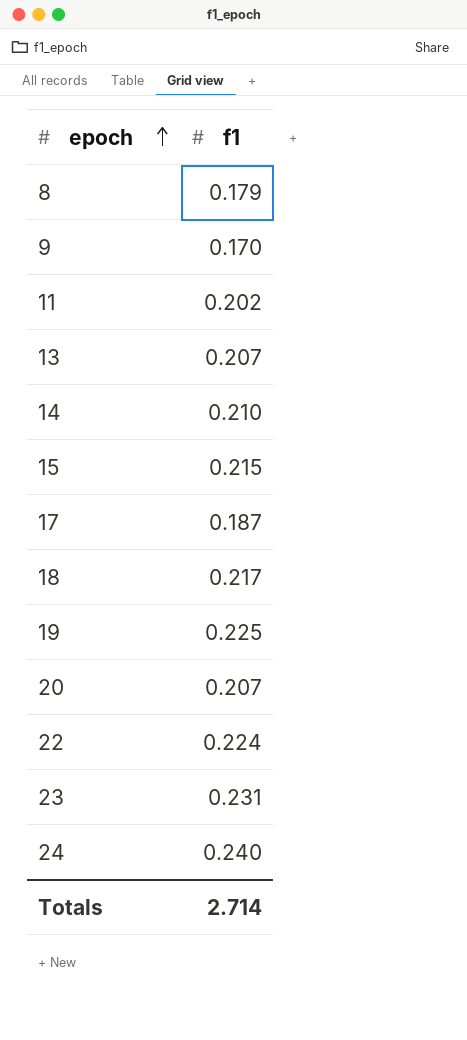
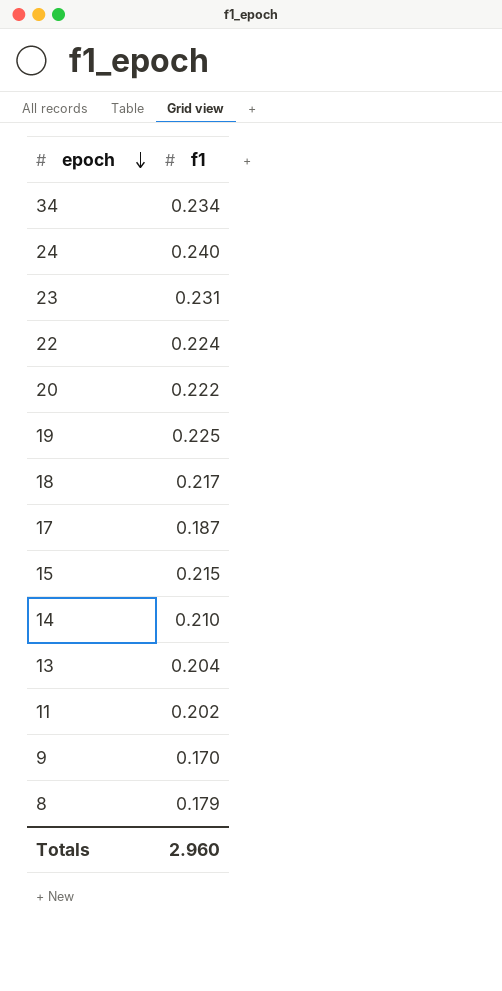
row order: epoch ascending -> epoch descending
row 34: none -> 0.234
20 | f1: 0.207 -> 0.222
13 | f1: 0.207 -> 0.204
Totals | f1: 2.714 -> 2.960

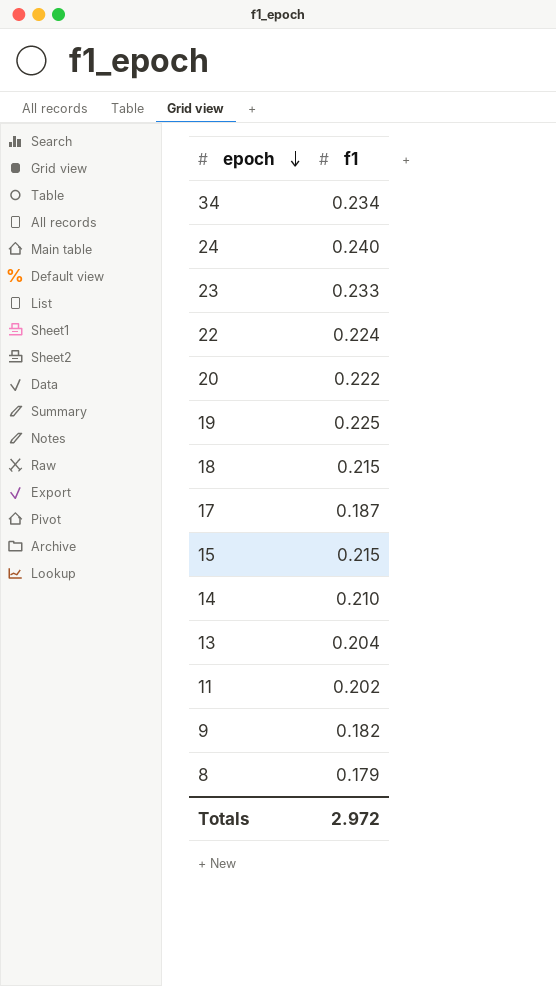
23 | f1: 0.231 -> 0.233
18 | f1: 0.217 -> 0.215
9 | f1: 0.170 -> 0.182
Totals | f1: 2.960 -> 2.972

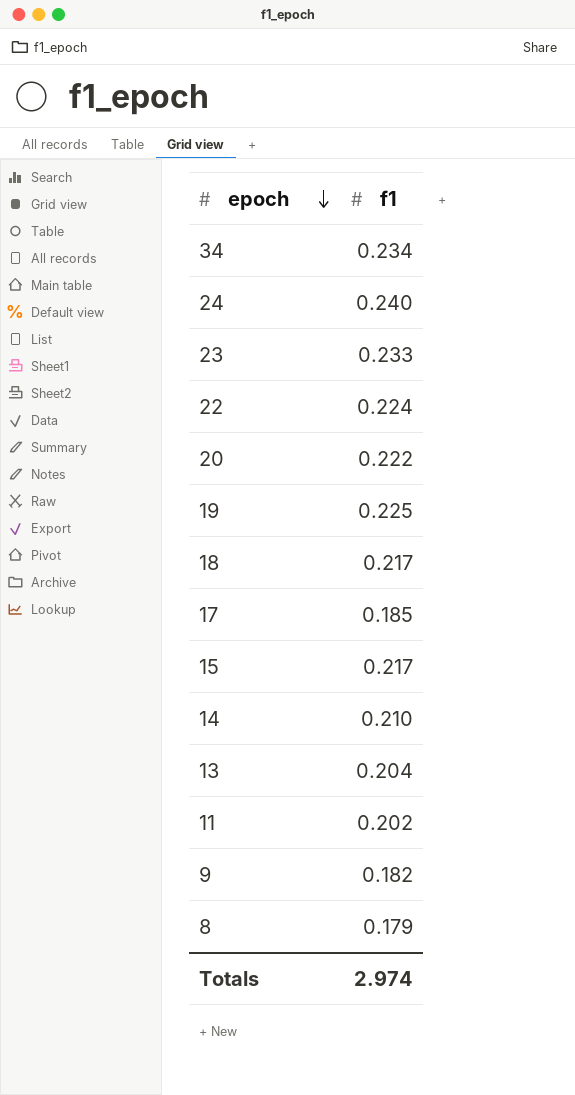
18 | f1: 0.215 -> 0.217
17 | f1: 0.187 -> 0.185
15 | f1: 0.215 -> 0.217
Totals | f1: 2.972 -> 2.974

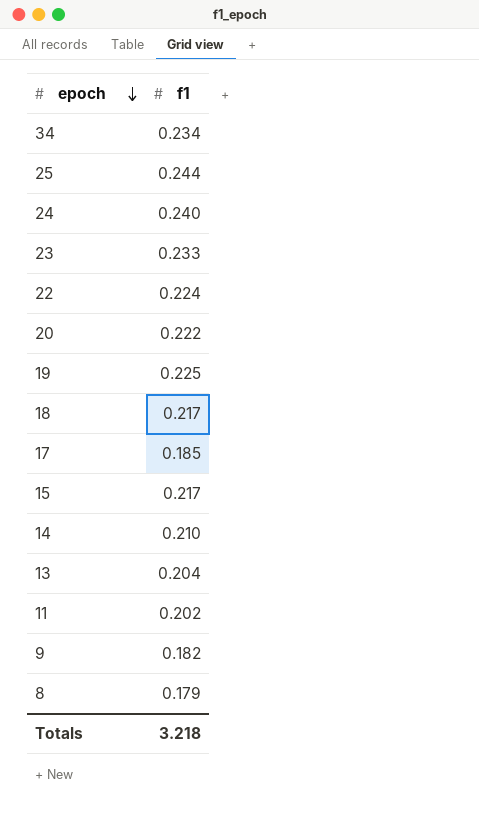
row 25: none -> 0.244
Totals | f1: 2.974 -> 3.218

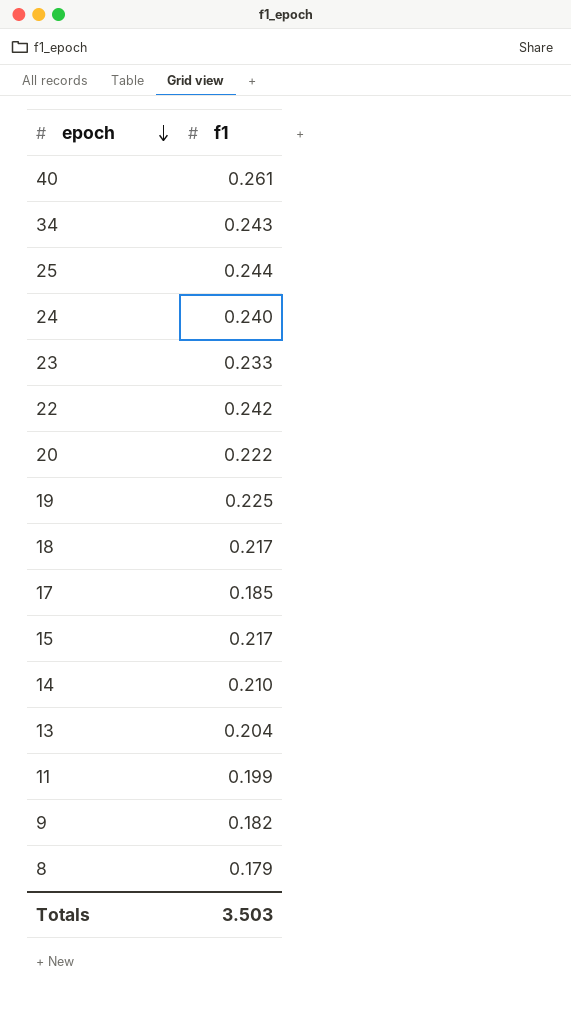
row 40: none -> 0.261
34 | f1: 0.234 -> 0.243
22 | f1: 0.224 -> 0.242
11 | f1: 0.202 -> 0.199
Totals | f1: 3.218 -> 3.503

